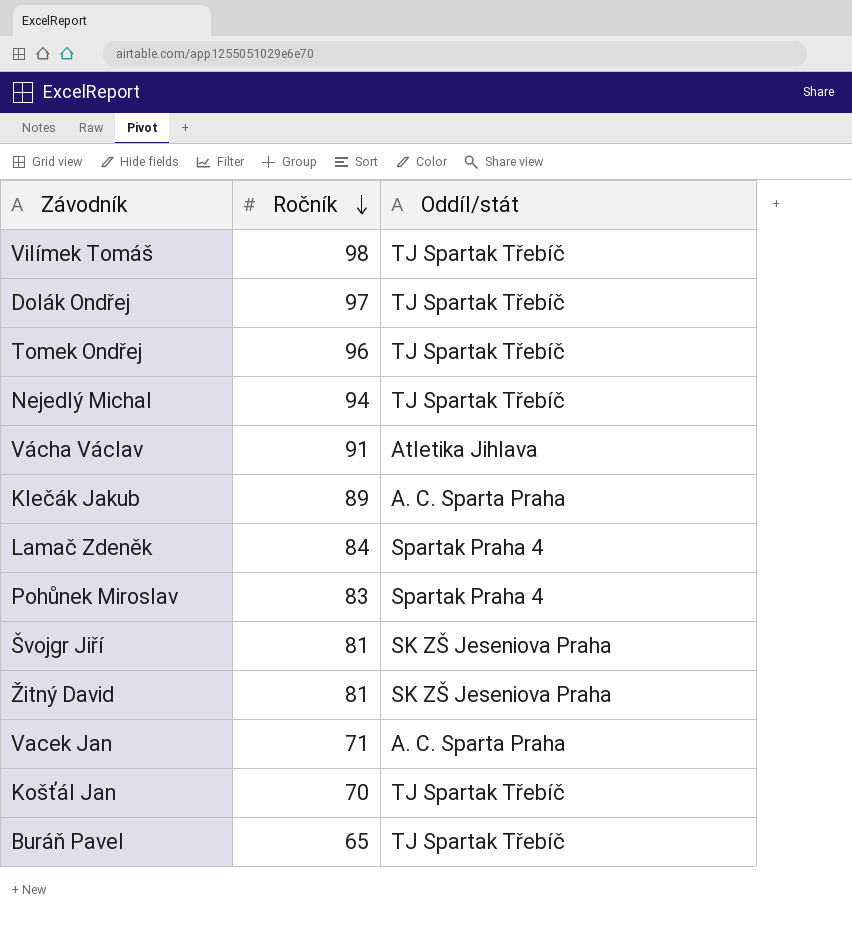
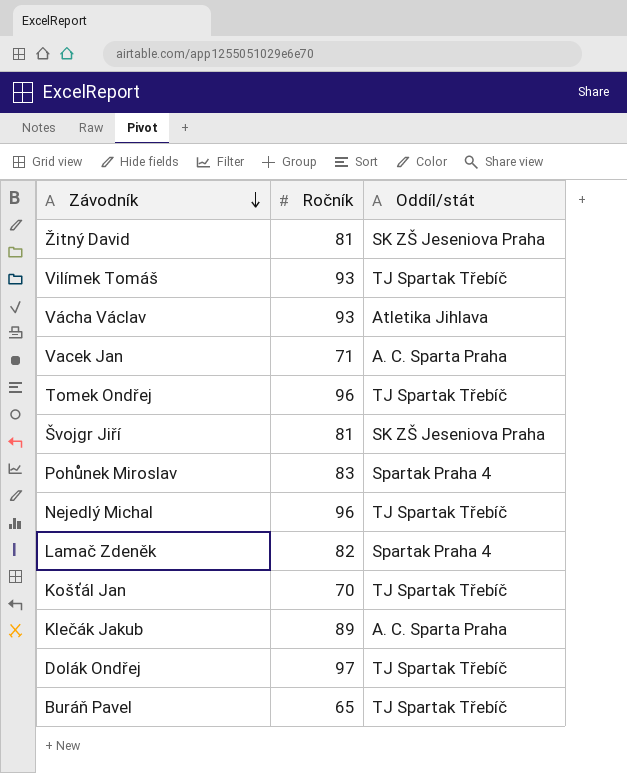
row order: Ročník descending -> Závodník descending
Vilímek Tomáš | Ročník: 98 -> 93
Vácha Václav | Ročník: 91 -> 93
Nejedlý Michal | Ročník: 94 -> 96
Lamač Zdeněk | Ročník: 84 -> 82

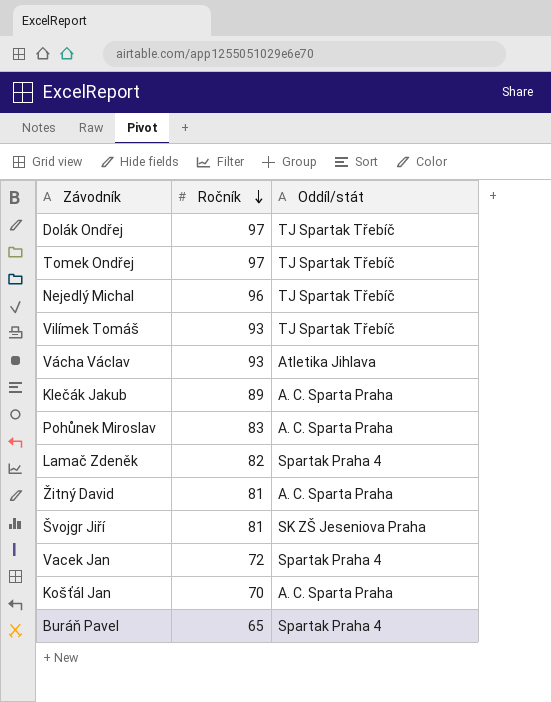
row order: Závodník descending -> Ročník descending
Tomek Ondřej | Ročník: 96 -> 97
Pohůnek Miroslav | Oddíl/stát: Spartak Praha 4 -> A. C. Sparta Praha
Žitný David | Oddíl/stát: SK ZŠ Jeseniova Praha -> A. C. Sparta Praha
Vacek Jan | Ročník: 71 -> 72
Vacek Jan | Oddíl/stát: A. C. Sparta Praha -> Spartak Praha 4
Košťál Jan | Oddíl/stát: TJ Spartak Třebíč -> A. C. Sparta Praha
Buráň Pavel | Oddíl/stát: TJ Spartak Třebíč -> Spartak Praha 4

